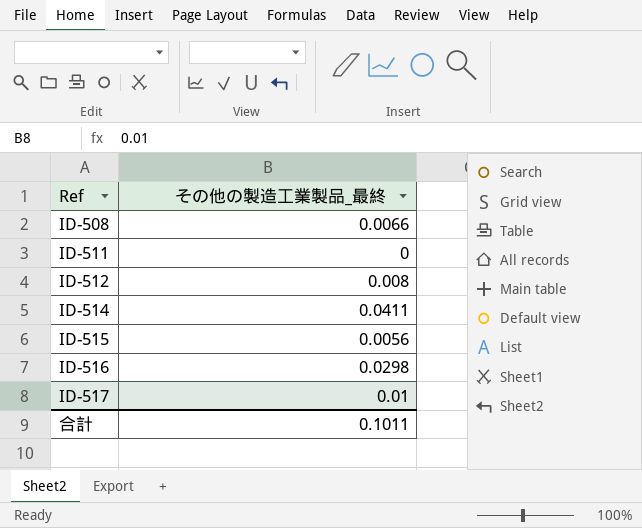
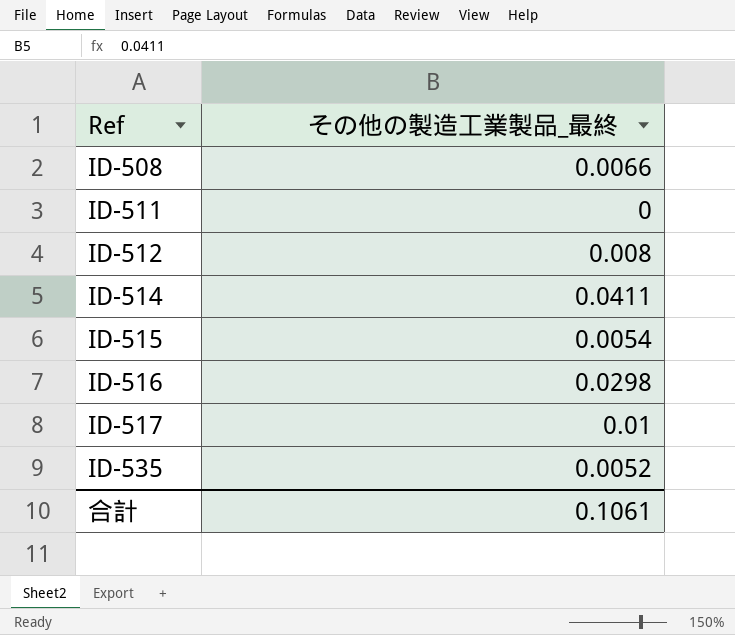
ID-515 | その他の製造工業製品_最終: 0.0056 -> 0.0054
row ID-535: none -> 0.0052
合計 | その他の製造工業製品_最終: 0.1011 -> 0.1061

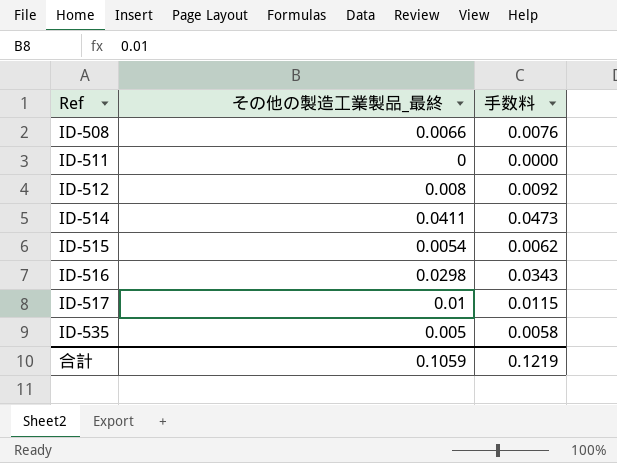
column 手数料 | formula: none -> [その他の製造工業製品_最終] * 1.15
ID-535 | その他の製造工業製品_最終: 0.0052 -> 0.005
合計 | その他の製造工業製品_最終: 0.1061 -> 0.1059

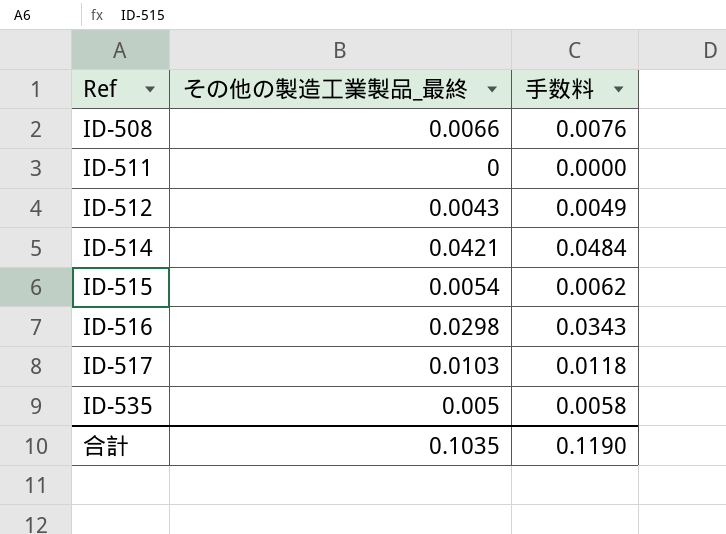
ID-512 | その他の製造工業製品_最終: 0.008 -> 0.0043
ID-512 | 手数料: 0.0092 -> 0.0049
ID-514 | その他の製造工業製品_最終: 0.0411 -> 0.0421
ID-514 | 手数料: 0.0473 -> 0.0484
ID-517 | その他の製造工業製品_最終: 0.01 -> 0.0103
ID-517 | 手数料: 0.0115 -> 0.0118
合計 | その他の製造工業製品_最終: 0.1059 -> 0.1035
合計 | 手数料: 0.1219 -> 0.1190

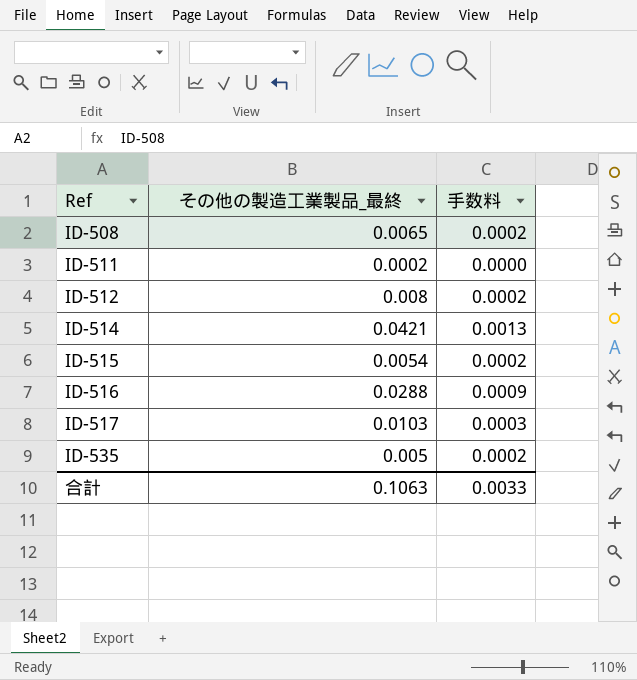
column 手数料 | formula: [その他の製造工業製品_最終] * 1.15 -> [その他の製造工業製品_最終] * 0.03
ID-508 | その他の製造工業製品_最終: 0.0066 -> 0.0065
ID-511 | その他の製造工業製品_最終: 0 -> 0.0002
ID-512 | その他の製造工業製品_最終: 0.0043 -> 0.008
ID-516 | その他の製造工業製品_最終: 0.0298 -> 0.0288
合計 | その他の製造工業製品_最終: 0.1035 -> 0.1063
合計 | 手数料: 0.1190 -> 0.0033

